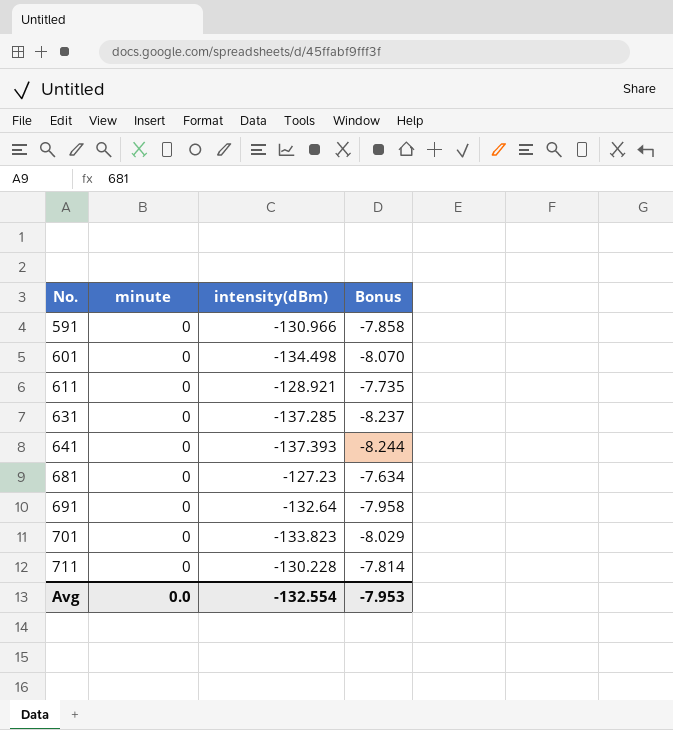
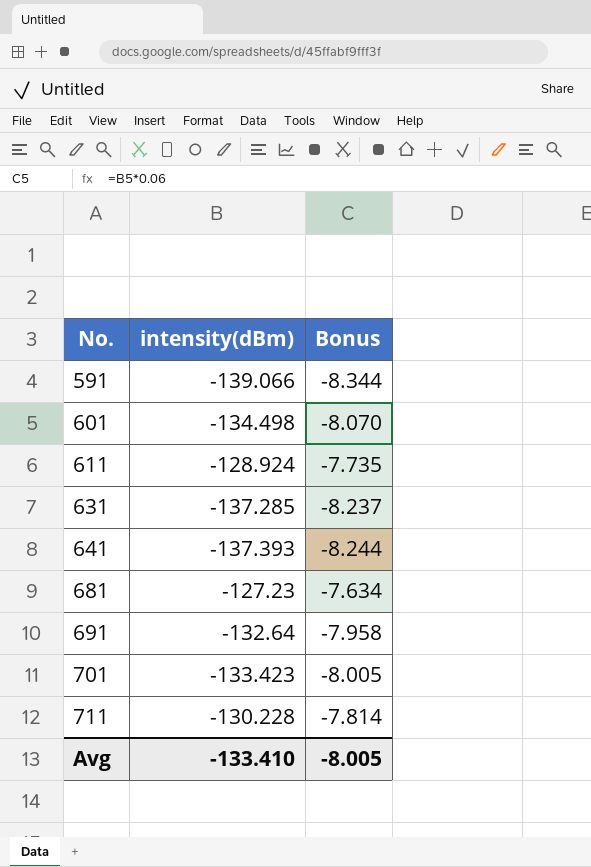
column minute | position: 2 -> none
591 | intensity(dBm): -130.966 -> -139.066
591 | Bonus: -7.858 -> -8.344
611 | intensity(dBm): -128.921 -> -128.924
701 | intensity(dBm): -133.823 -> -133.423
701 | Bonus: -8.029 -> -8.005
Avg | intensity(dBm): -132.554 -> -133.410
Avg | Bonus: -7.953 -> -8.005

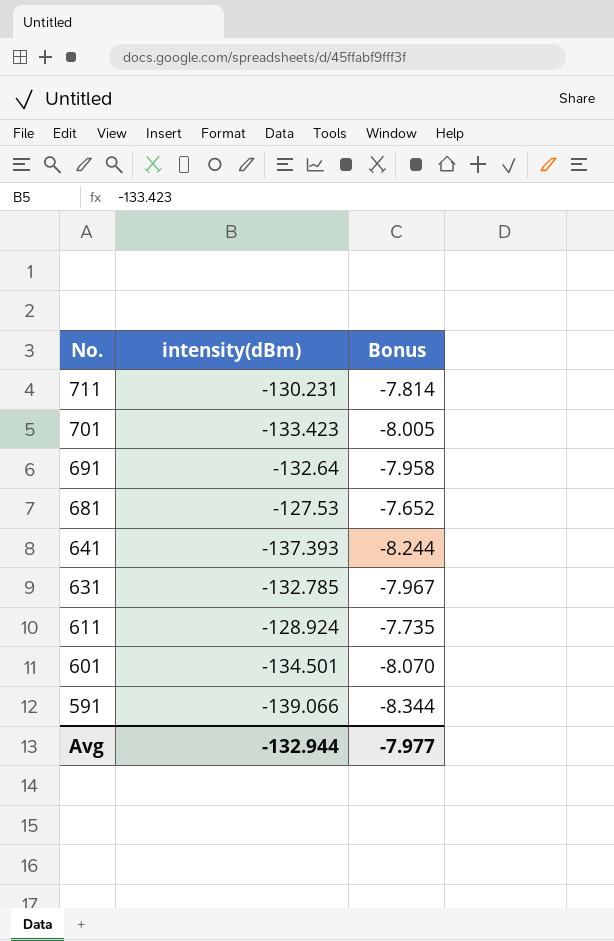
row order: No. ascending -> No. descending
711 | intensity(dBm): -130.228 -> -130.231
681 | intensity(dBm): -127.23 -> -127.53
681 | Bonus: -7.634 -> -7.652
631 | intensity(dBm): -137.285 -> -132.785
631 | Bonus: -8.237 -> -7.967
601 | intensity(dBm): -134.498 -> -134.501
Avg | intensity(dBm): -133.410 -> -132.944
Avg | Bonus: -8.005 -> -7.977

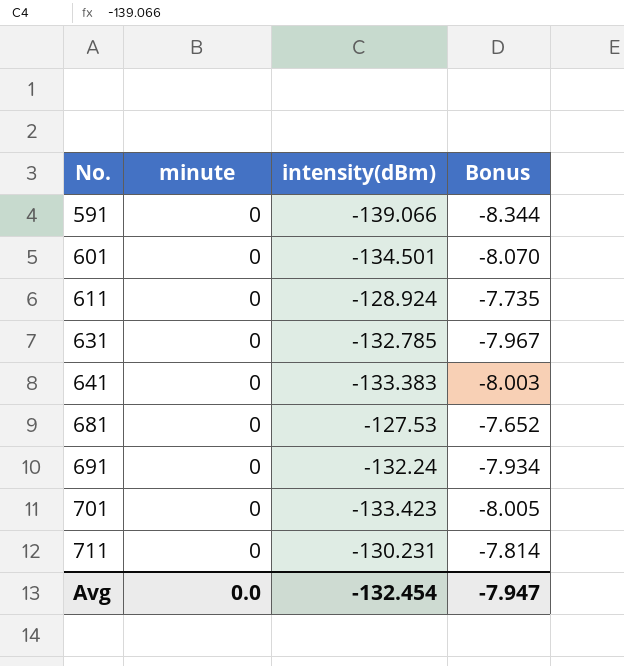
row order: No. descending -> No. ascending
column minute | position: none -> 2
641 | intensity(dBm): -137.393 -> -133.383
641 | Bonus: -8.244 -> -8.003
691 | intensity(dBm): -132.64 -> -132.24
691 | Bonus: -7.958 -> -7.934
Avg | intensity(dBm): -132.944 -> -132.454
Avg | Bonus: -7.977 -> -7.947

